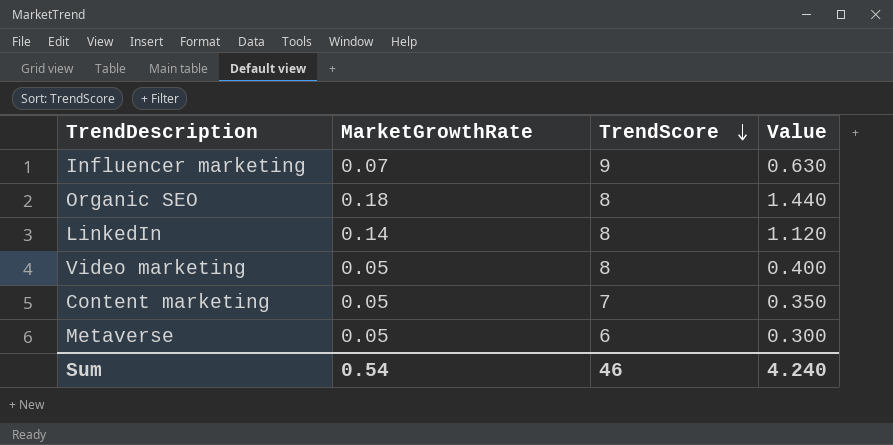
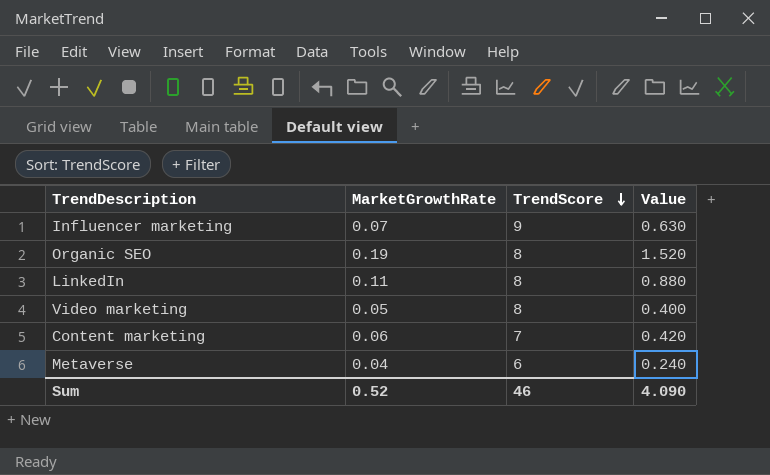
Organic SEO | MarketGrowthRate: 0.18 -> 0.19
Organic SEO | Value: 1.440 -> 1.520
LinkedIn | MarketGrowthRate: 0.14 -> 0.11
LinkedIn | Value: 1.120 -> 0.880
Content marketing | MarketGrowthRate: 0.05 -> 0.06
Content marketing | Value: 0.350 -> 0.420
Metaverse | MarketGrowthRate: 0.05 -> 0.04
Metaverse | Value: 0.300 -> 0.240
Sum | MarketGrowthRate: 0.54 -> 0.52
Sum | Value: 4.240 -> 4.090

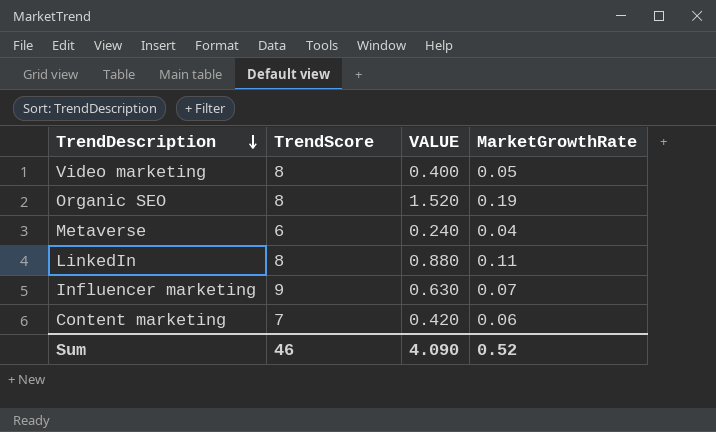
row order: TrendScore descending -> TrendDescription descending
column name: Value -> VALUE
column MarketGrowthRate | position: 2 -> 4

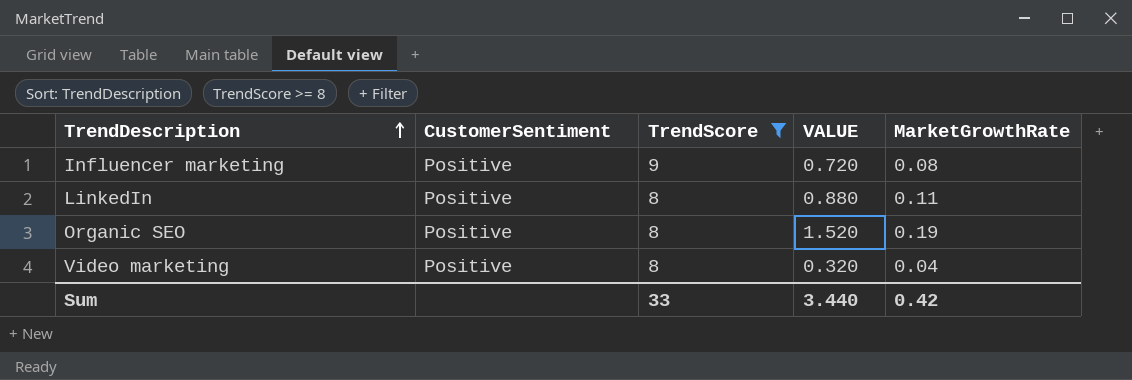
filter: none -> TrendScore >= 8
row order: TrendDescription descending -> TrendDescription ascending
column CustomerSentiment | position: none -> 2
Influencer marketing | VALUE: 0.630 -> 0.720
Influencer marketing | MarketGrowthRate: 0.07 -> 0.08
Video marketing | VALUE: 0.400 -> 0.320
Video marketing | MarketGrowthRate: 0.05 -> 0.04
Sum | TrendScore: 46 -> 33
Sum | VALUE: 4.090 -> 3.440
Sum | MarketGrowthRate: 0.52 -> 0.42

